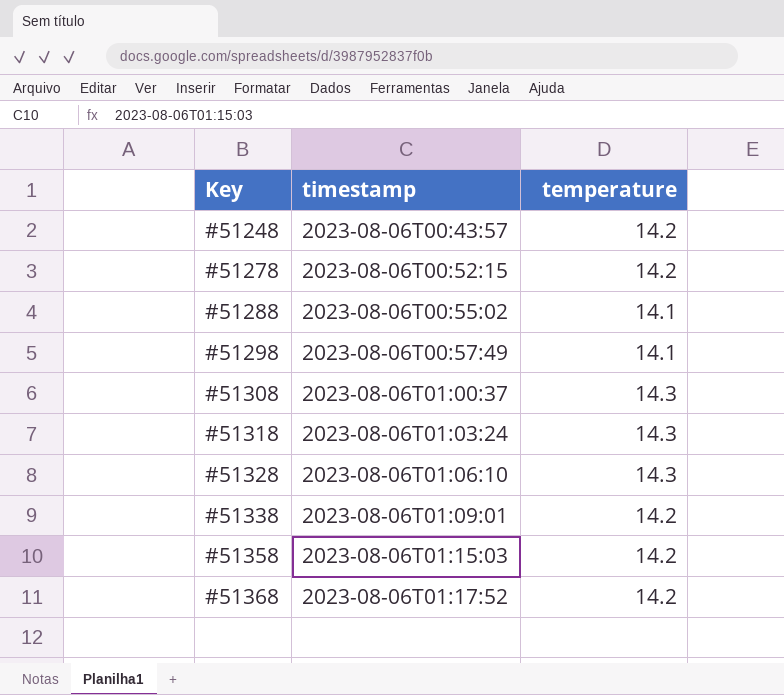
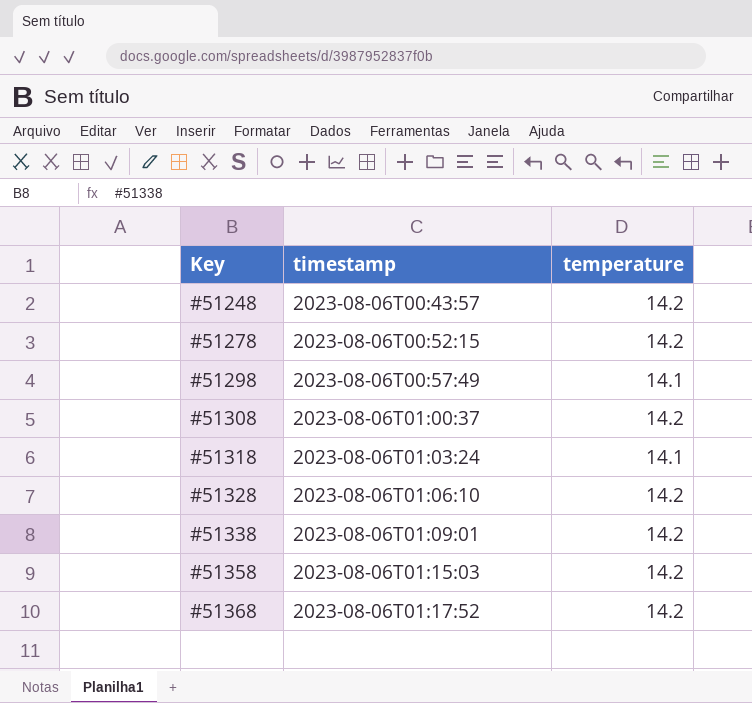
row #51288: 2023-08-06T00:55:02 | 14.1 -> none
#51308 | temperature: 14.3 -> 14.2
#51318 | temperature: 14.3 -> 14.1
#51328 | temperature: 14.3 -> 14.2

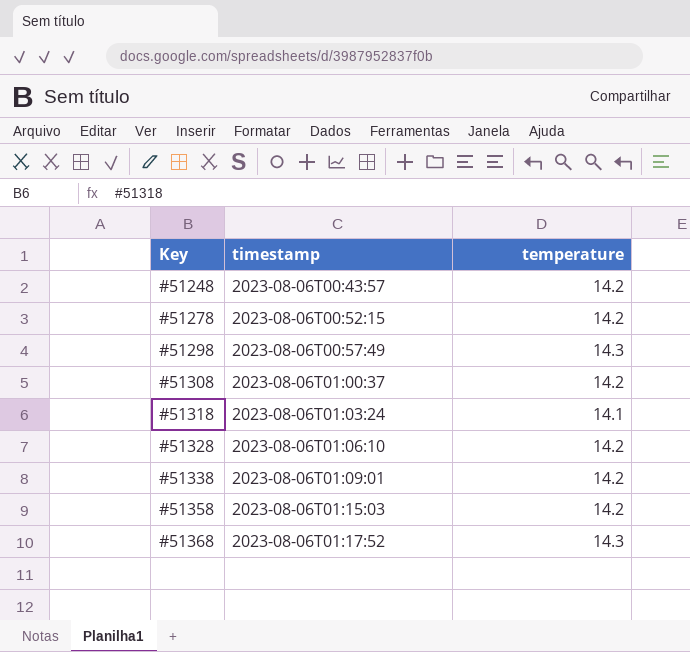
#51298 | temperature: 14.1 -> 14.3
#51368 | temperature: 14.2 -> 14.3

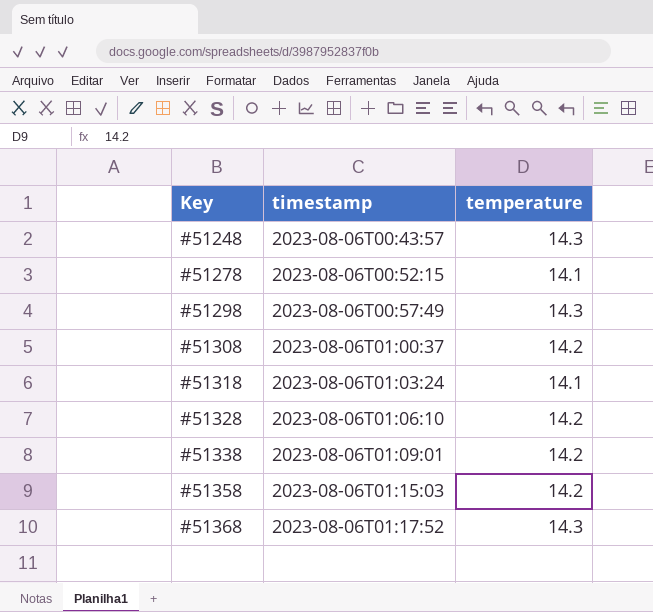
#51248 | temperature: 14.2 -> 14.3
#51278 | temperature: 14.2 -> 14.1

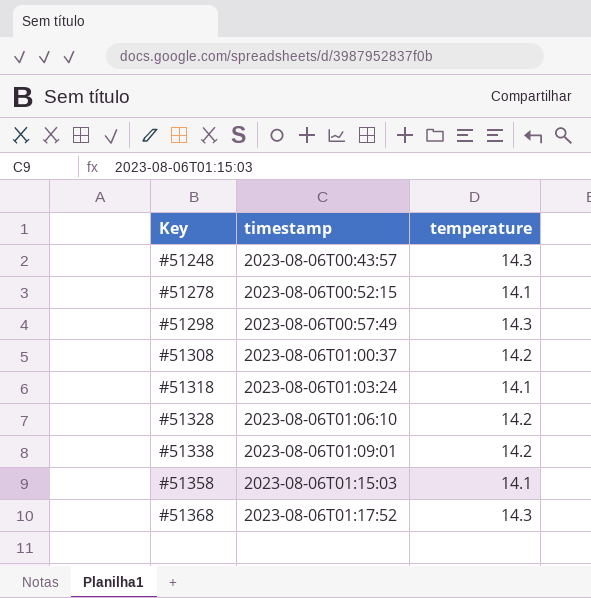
#51358 | temperature: 14.2 -> 14.1

